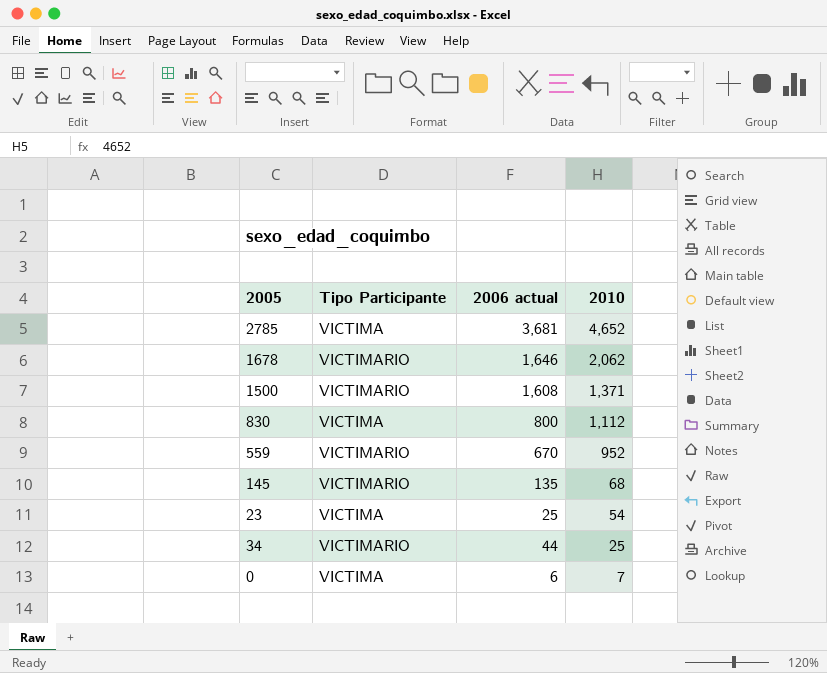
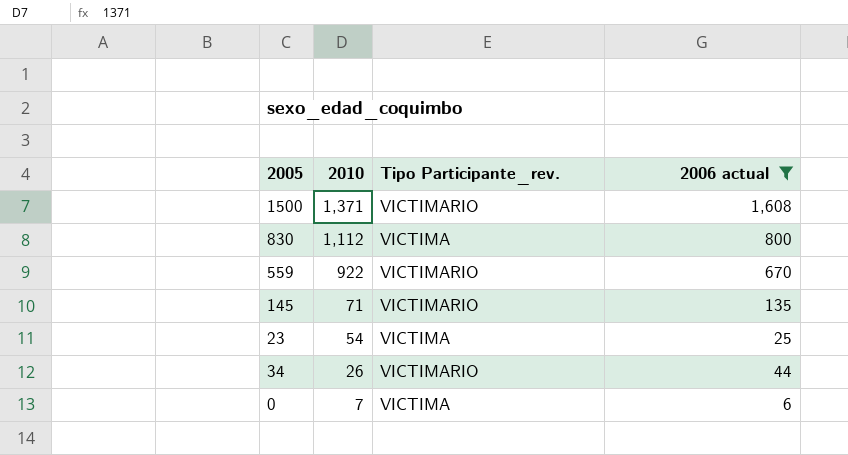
filter: none -> 2006 actual <= 1,608
column 2010 | position: 4 -> 2
column name: Tipo Participante -> Tipo Participante_rev.
559 | 2010: 952 -> 922
145 | 2010: 68 -> 71
34 | 2010: 25 -> 26

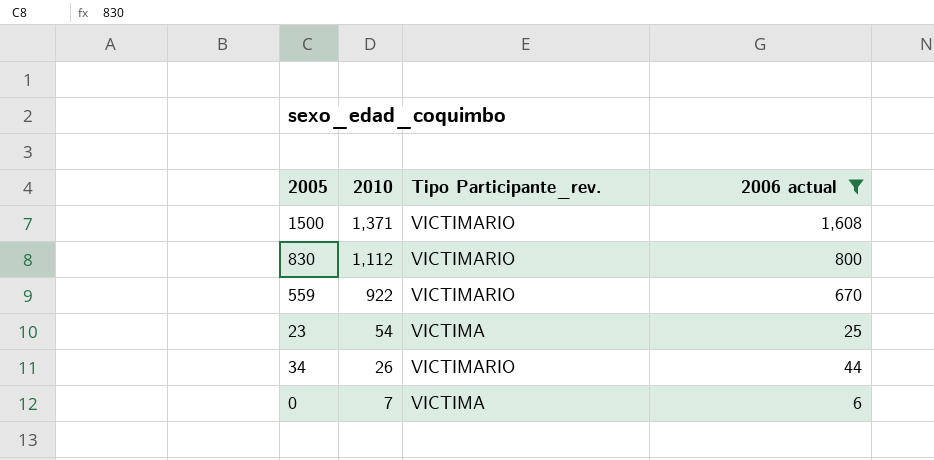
row 145: 71 | VICTIMARIO | 135 -> none
830 | Tipo Participante_rev.: VICTIMA -> VICTIMARIO

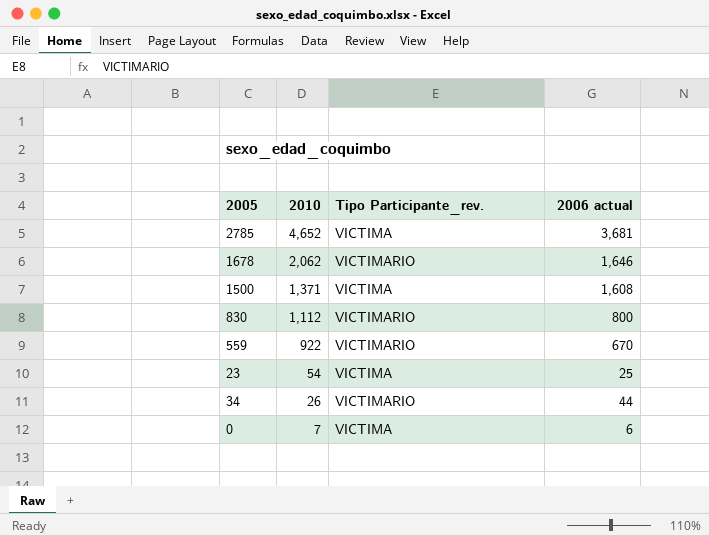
filter: 2006 actual <= 1,608 -> none
1500 | Tipo Participante_rev.: VICTIMARIO -> VICTIMA

